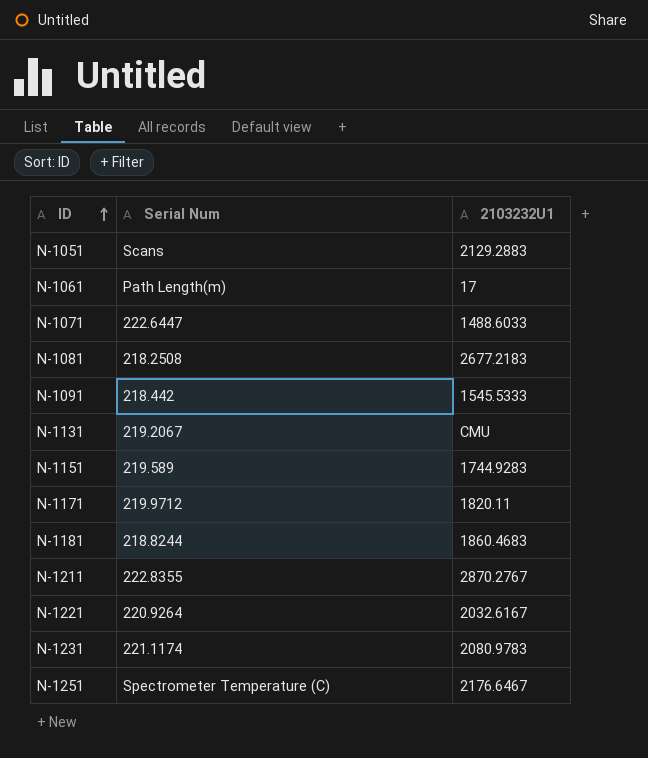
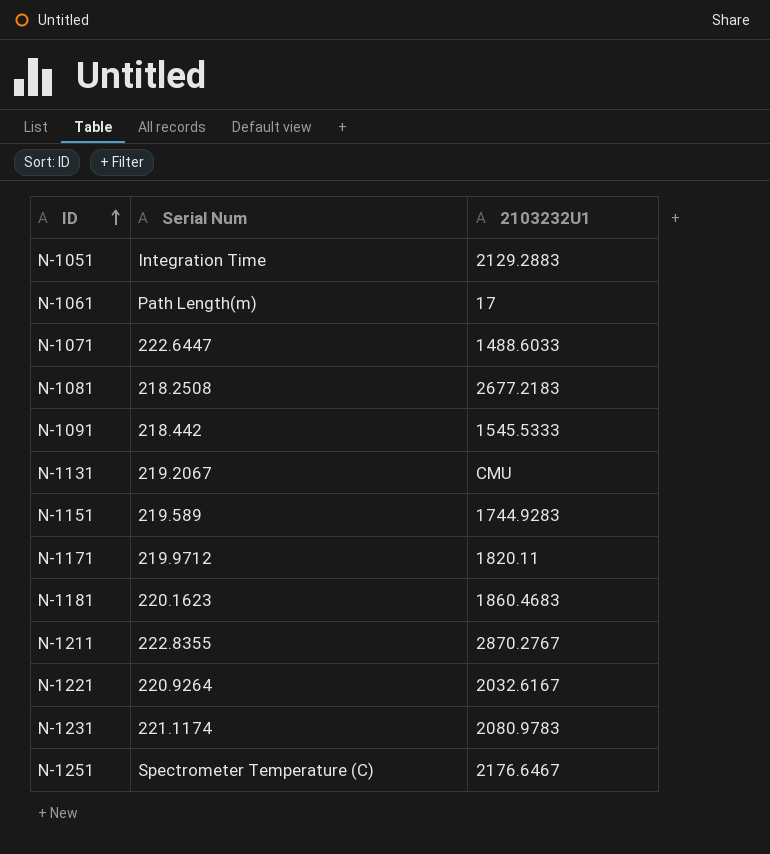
N-1051 | Serial Num: Scans -> Integration Time
N-1181 | Serial Num: 218.8244 -> 220.1623

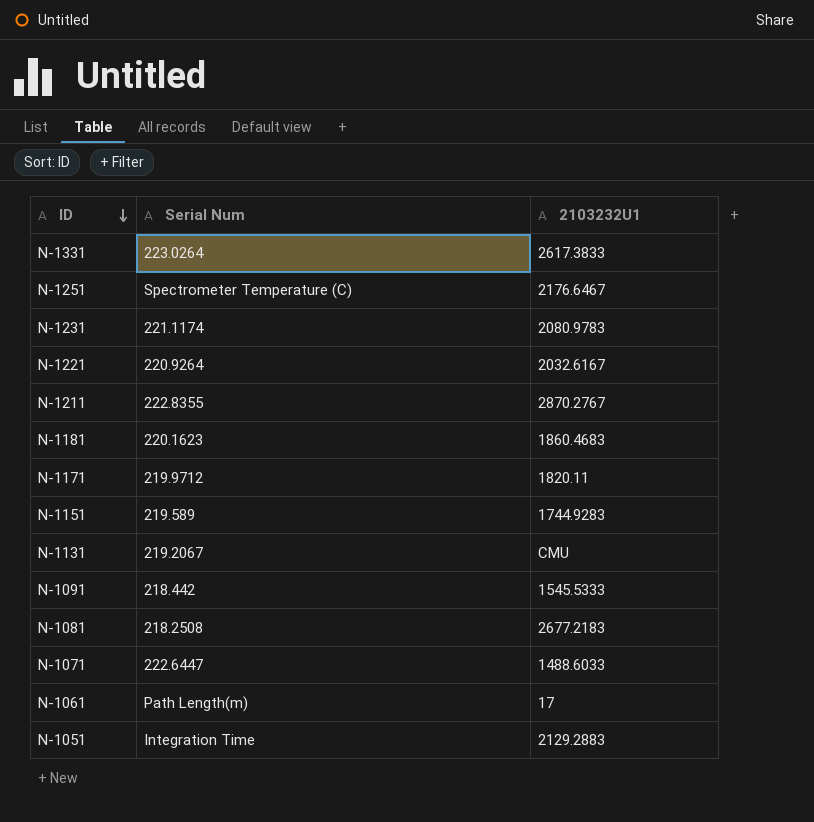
row order: ID ascending -> ID descending
row N-1331: none -> 223.0264 | 2617.3833

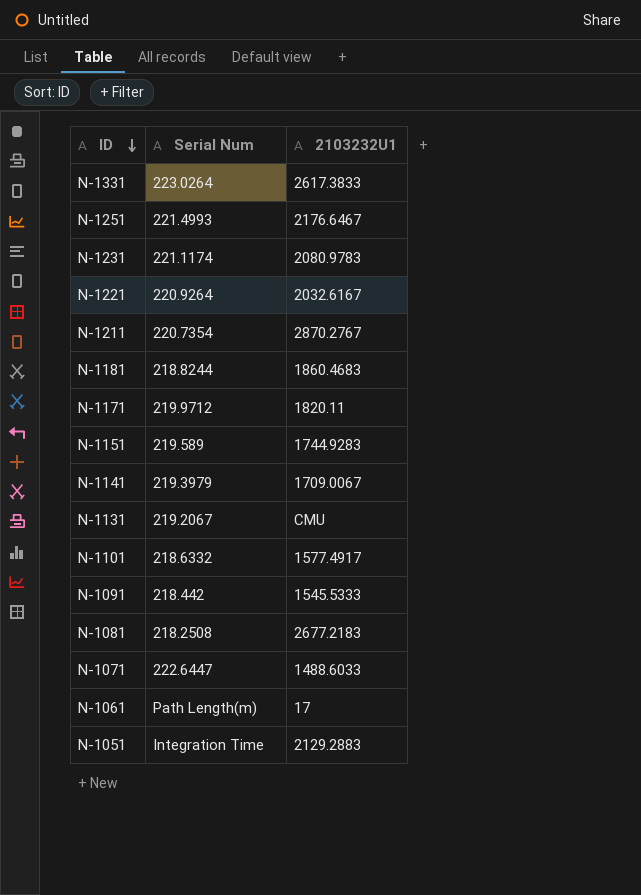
N-1251 | Serial Num: Spectrometer Temperature (C) -> 221.4993
N-1211 | Serial Num: 222.8355 -> 220.7354
N-1181 | Serial Num: 220.1623 -> 218.8244
row N-1141: none -> 219.3979 | 1709.0067
row N-1101: none -> 218.6332 | 1577.4917

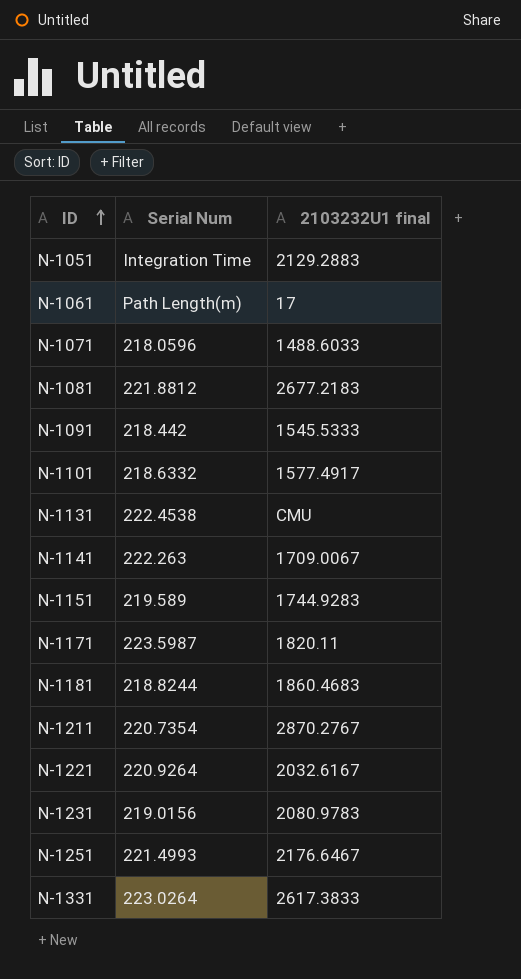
row order: ID descending -> ID ascending
column name: 2103232U1 -> 2103232U1 final
N-1071 | Serial Num: 222.6447 -> 218.0596
N-1081 | Serial Num: 218.2508 -> 221.8812
N-1131 | Serial Num: 219.2067 -> 222.4538
N-1141 | Serial Num: 219.3979 -> 222.263
N-1171 | Serial Num: 219.9712 -> 223.5987
N-1231 | Serial Num: 221.1174 -> 219.0156

